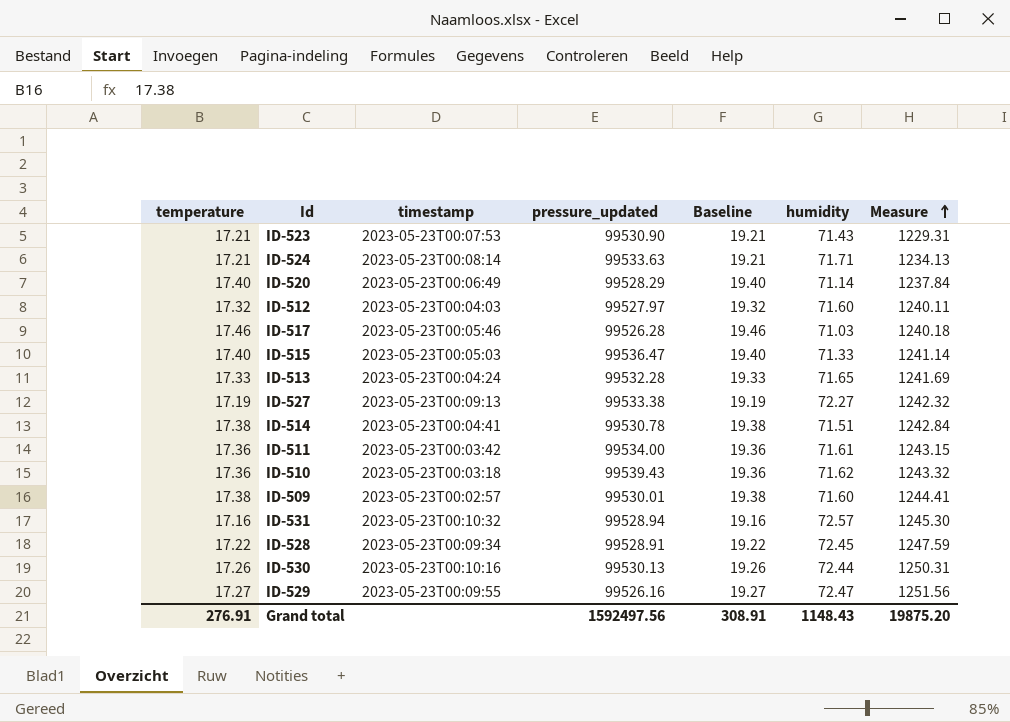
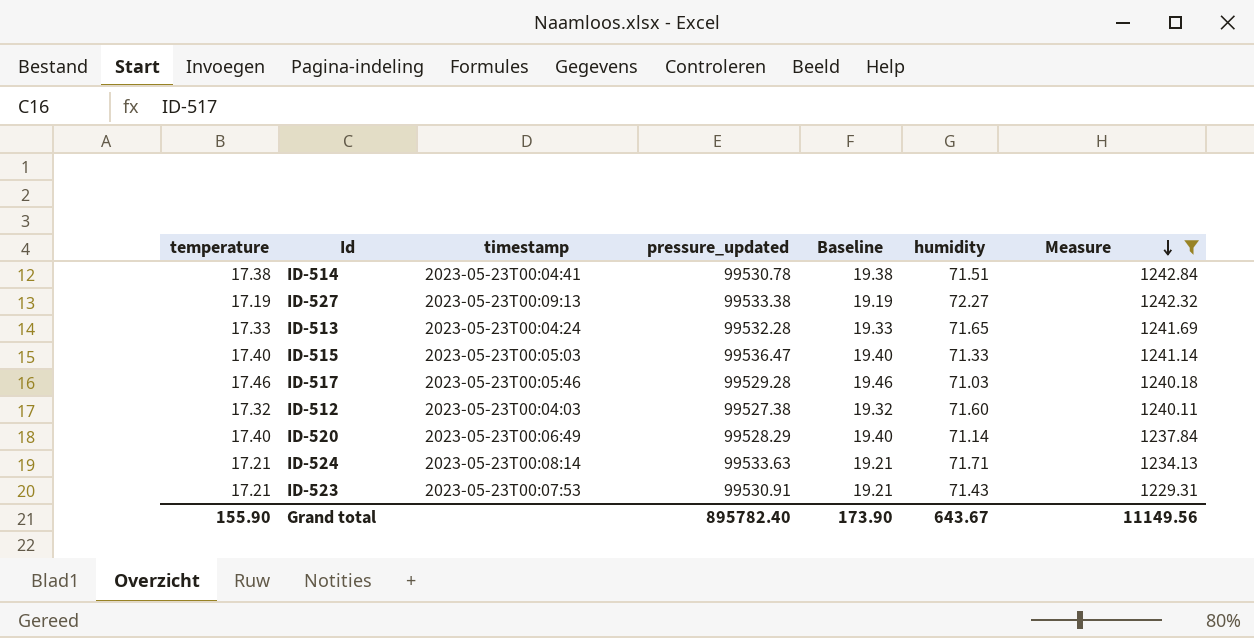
filter: none -> Measure <= 1242.84
row order: Measure ascending -> Measure descending
ID-517 | pressure_updated: 99526.28 -> 99529.28
ID-512 | pressure_updated: 99527.97 -> 99527.38
ID-523 | pressure_updated: 99530.90 -> 99530.91
Grand total | temperature: 276.91 -> 155.90
Grand total | pressure_updated: 1592497.56 -> 895782.40
Grand total | Baseline: 308.91 -> 173.90
Grand total | humidity: 1148.43 -> 643.67
Grand total | Measure: 19875.20 -> 11149.56

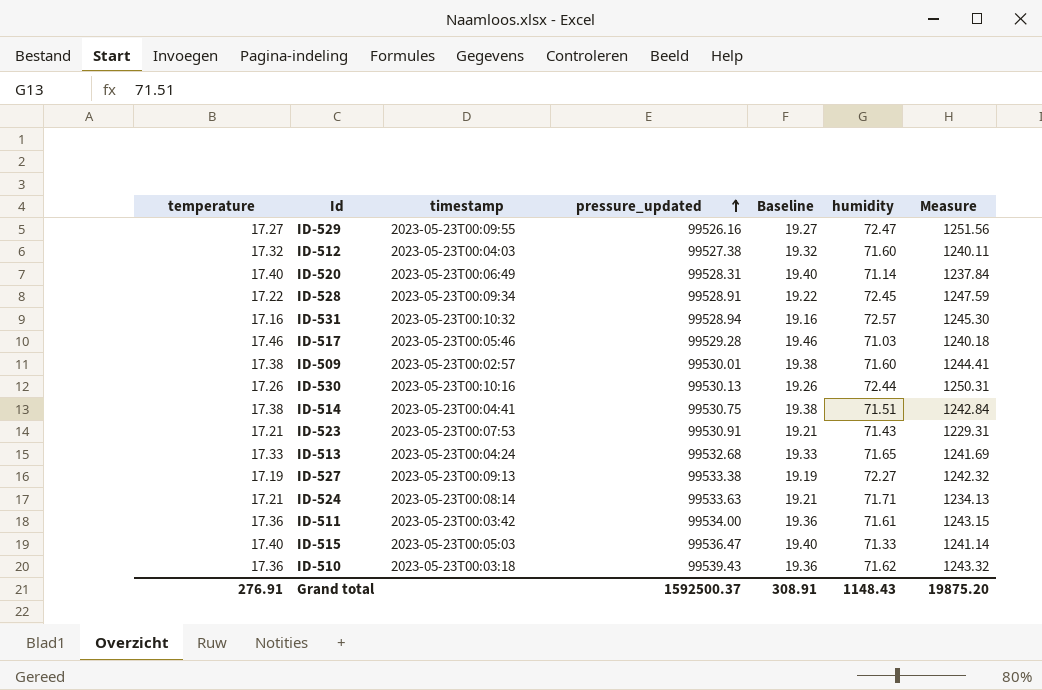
filter: Measure <= 1242.84 -> none
row order: Measure descending -> pressure_updated ascending
ID-520 | pressure_updated: 99528.29 -> 99528.31
ID-514 | pressure_updated: 99530.78 -> 99530.75
ID-513 | pressure_updated: 99532.28 -> 99532.68
Grand total | temperature: 155.90 -> 276.91
Grand total | pressure_updated: 895782.40 -> 1592500.37
Grand total | Baseline: 173.90 -> 308.91
Grand total | humidity: 643.67 -> 1148.43
Grand total | Measure: 11149.56 -> 19875.20

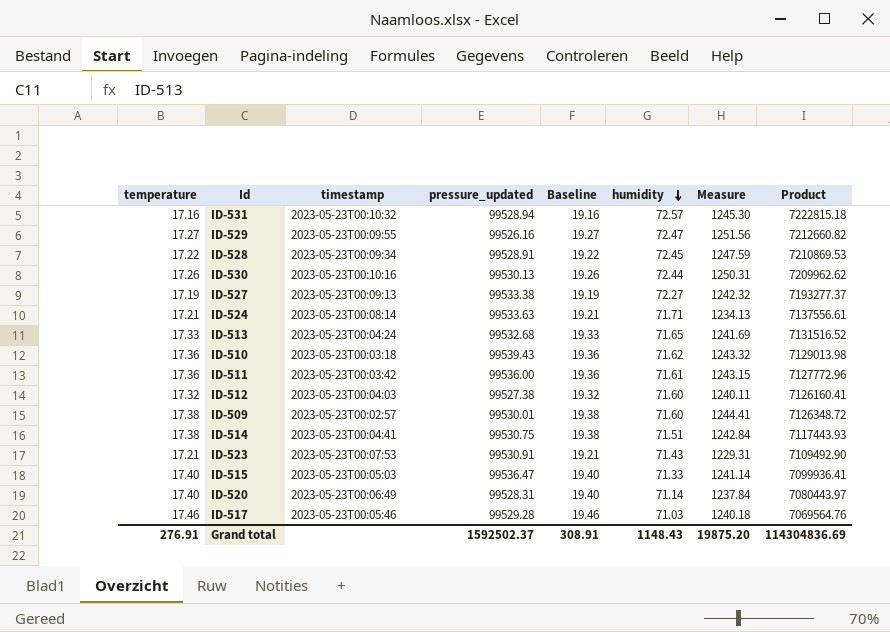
row order: pressure_updated ascending -> humidity descending
column Product | formula: none -> [pressure_updated] * [humidity]
ID-511 | pressure_updated: 99534.00 -> 99536.00
Grand total | pressure_updated: 1592500.37 -> 1592502.37

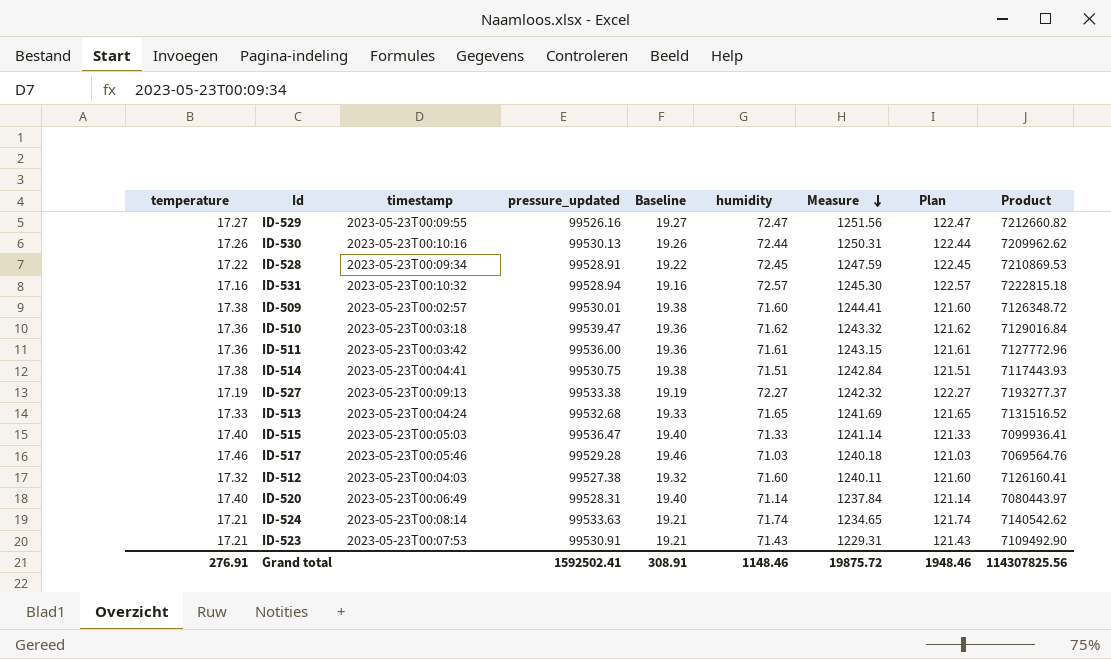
row order: humidity descending -> Measure descending
column Plan | formula: none -> [humidity] + 50
ID-510 | pressure_updated: 99539.43 -> 99539.47
ID-510 | Product: 7129013.98 -> 7129016.84
ID-524 | humidity: 71.71 -> 71.74
ID-524 | Measure: 1234.13 -> 1234.65
ID-524 | Product: 7137556.61 -> 7140542.62
Grand total | pressure_updated: 1592502.37 -> 1592502.41
Grand total | humidity: 1148.43 -> 1148.46
Grand total | Measure: 19875.20 -> 19875.72
Grand total | Product: 114304836.69 -> 114307825.56

